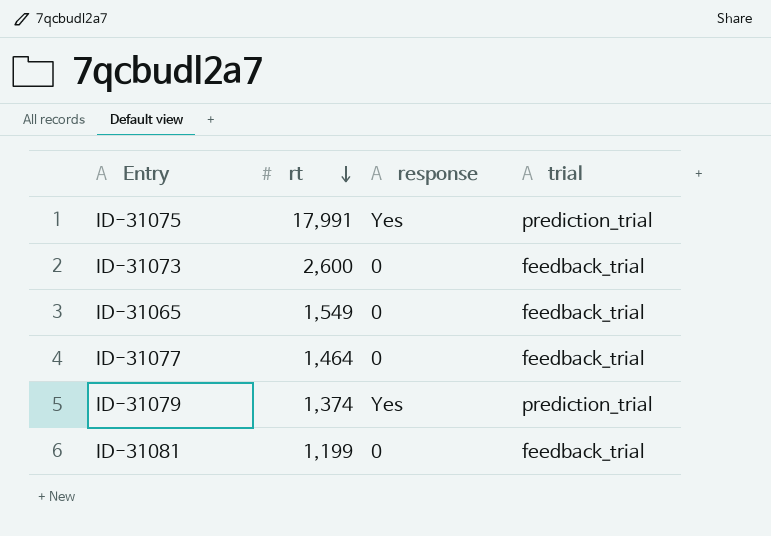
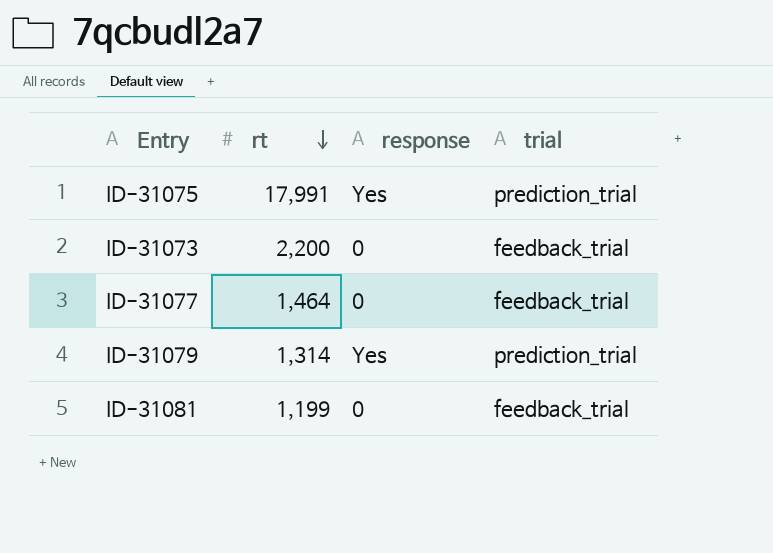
row ID-31065: 1,549 | 0 | feedback_trial -> none
ID-31073 | rt: 2,600 -> 2,200
ID-31079 | rt: 1,374 -> 1,314

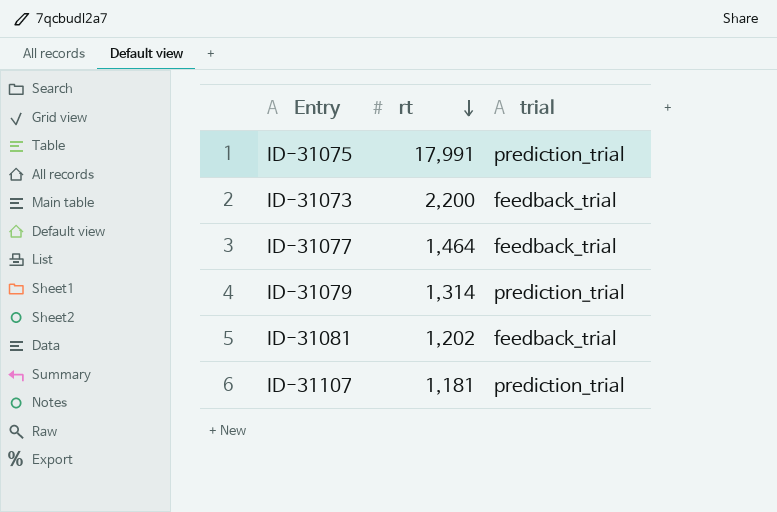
column response | position: 3 -> none
ID-31081 | rt: 1,199 -> 1,202
row ID-31107: none -> 1,181 | prediction_trial

